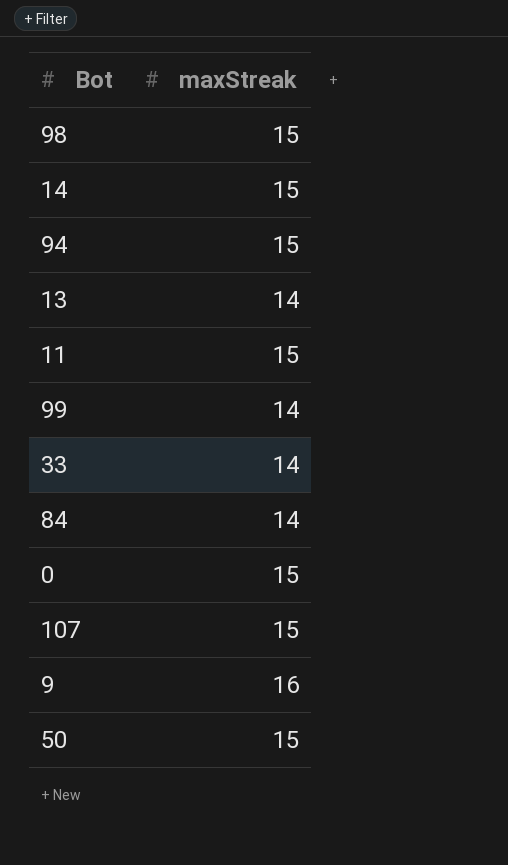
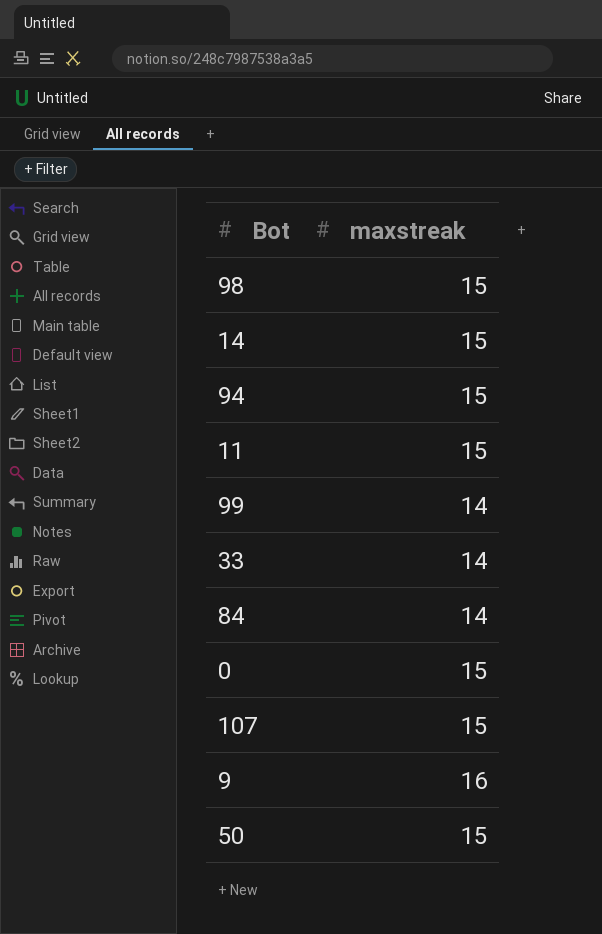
column name: maxStreak -> maxstreak
row 13: 14 -> none

